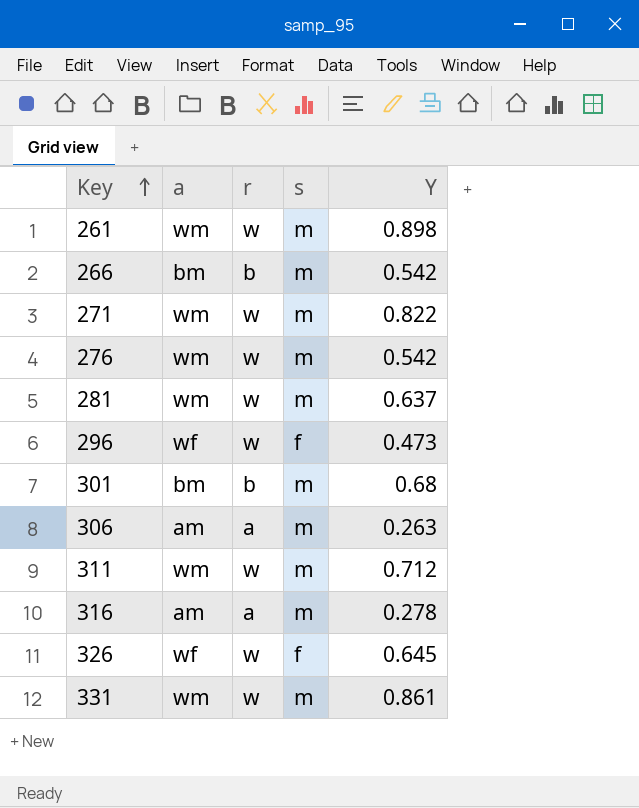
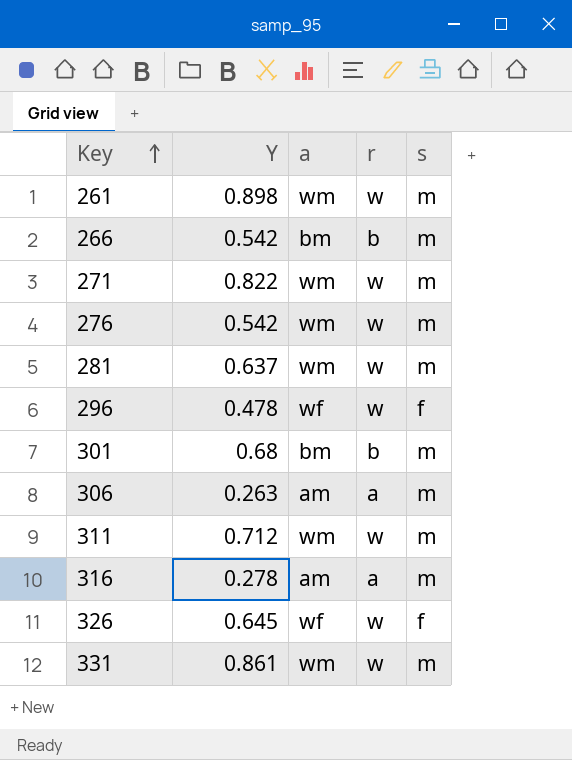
column Y | position: 5 -> 2
296 | Y: 0.473 -> 0.478

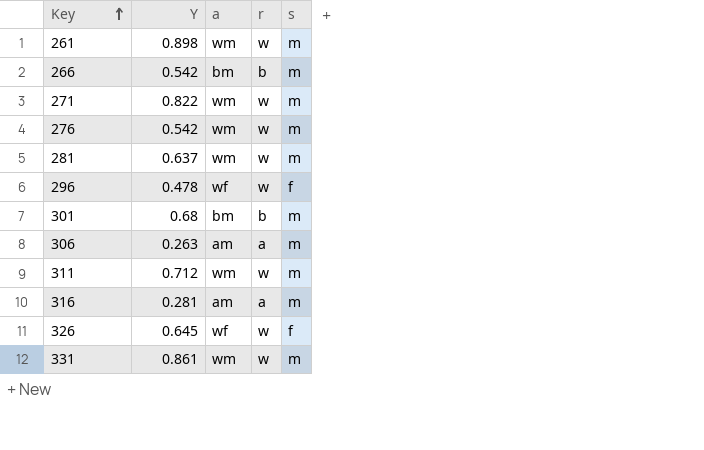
316 | Y: 0.278 -> 0.281

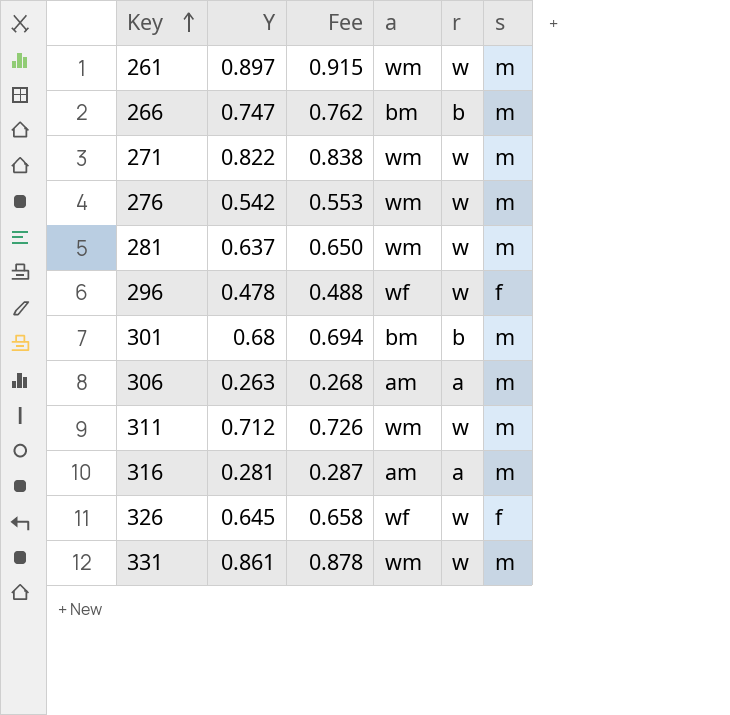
column Fee | formula: none -> [Y] * 1.02
261 | Y: 0.898 -> 0.897
266 | Y: 0.542 -> 0.747

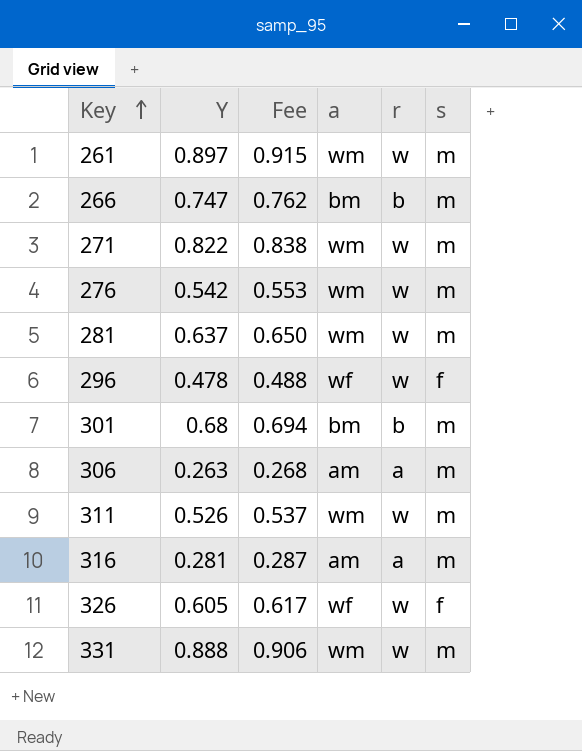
311 | Y: 0.712 -> 0.526
311 | Fee: 0.726 -> 0.537
326 | Y: 0.645 -> 0.605
326 | Fee: 0.658 -> 0.617
331 | Y: 0.861 -> 0.888
331 | Fee: 0.878 -> 0.906

